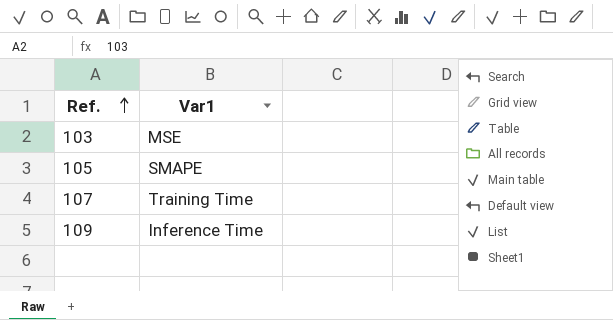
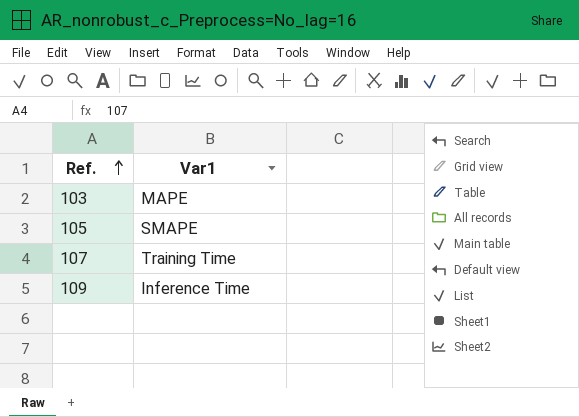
103 | Var1: MSE -> MAPE

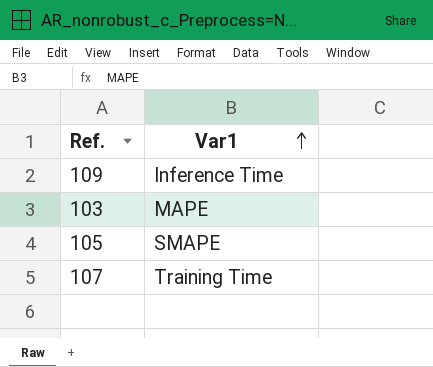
row order: Ref. ascending -> Var1 ascending

